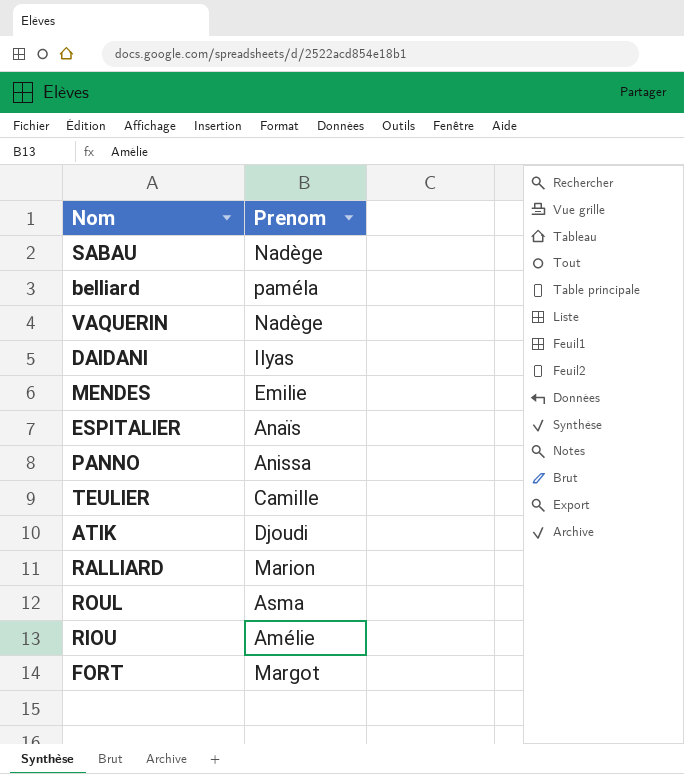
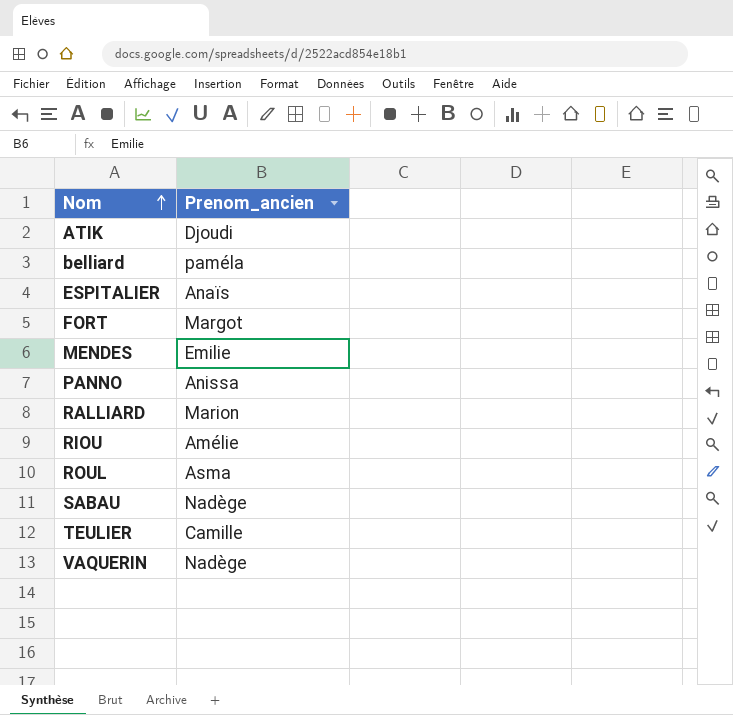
row order: none -> Nom ascending
column name: Prenom -> Prenom_ancien
row DAIDANI: Ilyas -> none

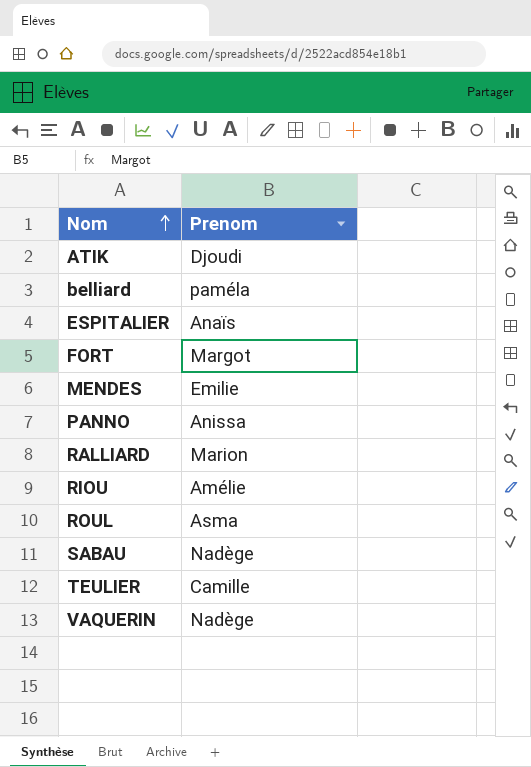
column name: Prenom_ancien -> Prenom

